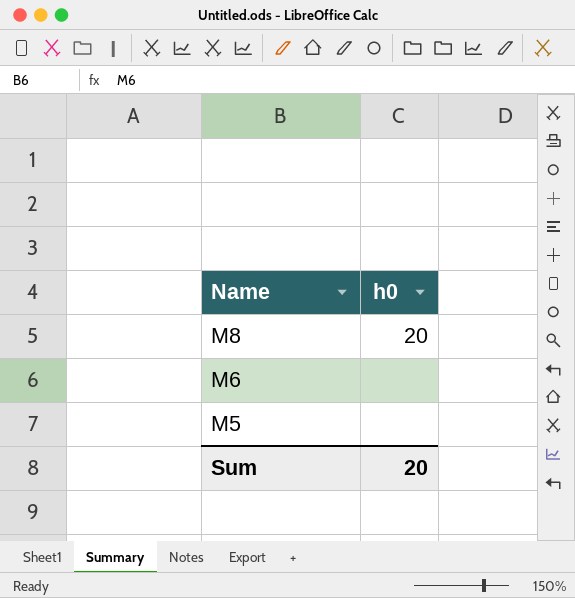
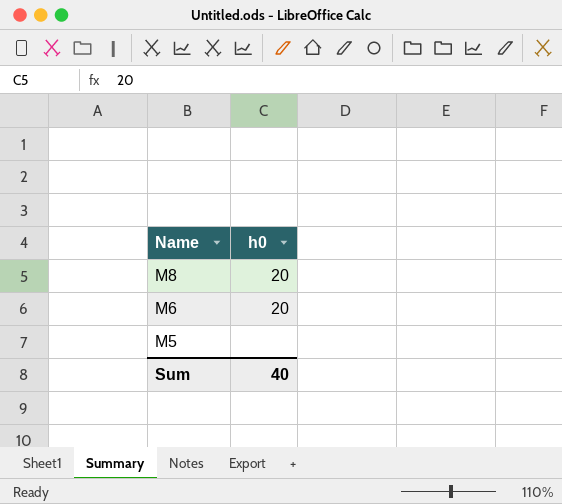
M6 | h0: none -> 20
Sum | h0: 20 -> 40

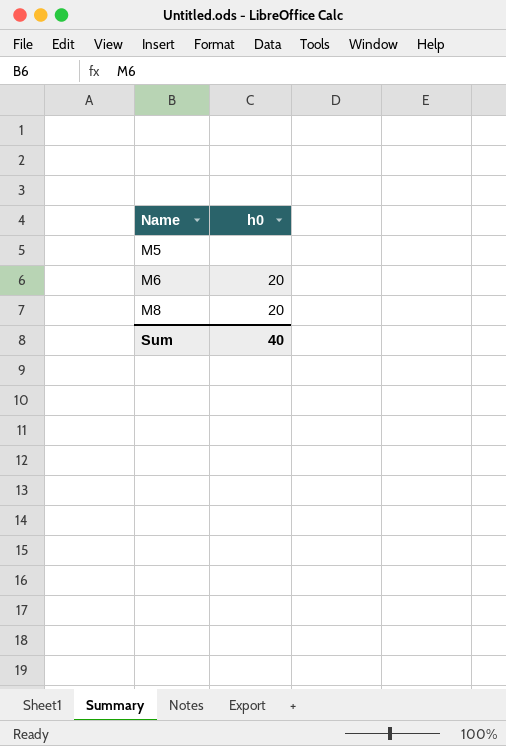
row order: Name descending -> Name ascending

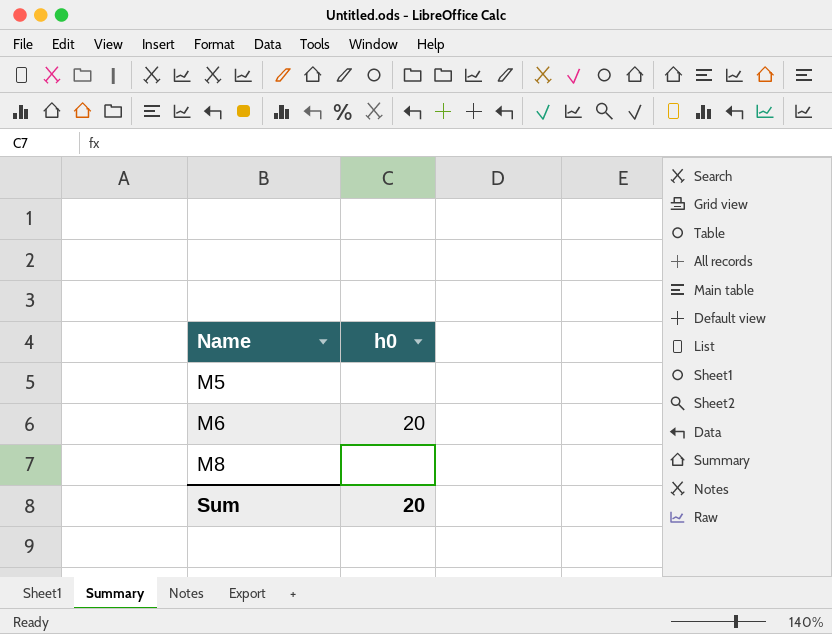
M8 | h0: 20 -> none
Sum | h0: 40 -> 20

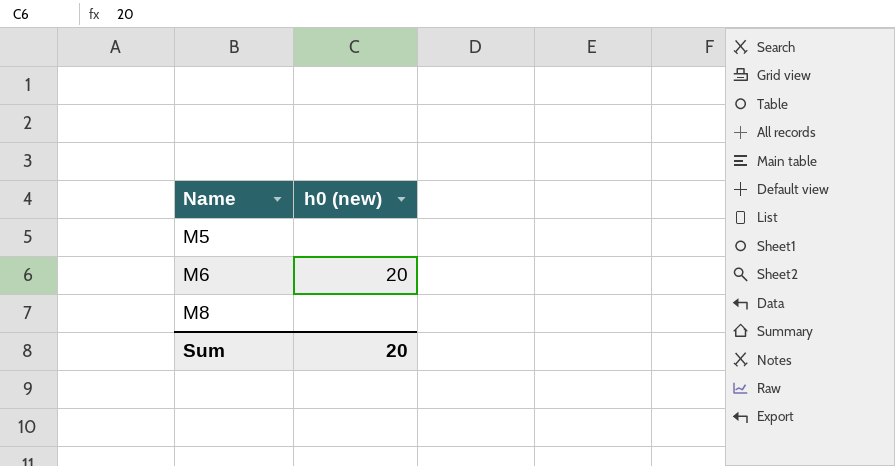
column name: h0 -> h0 (new)

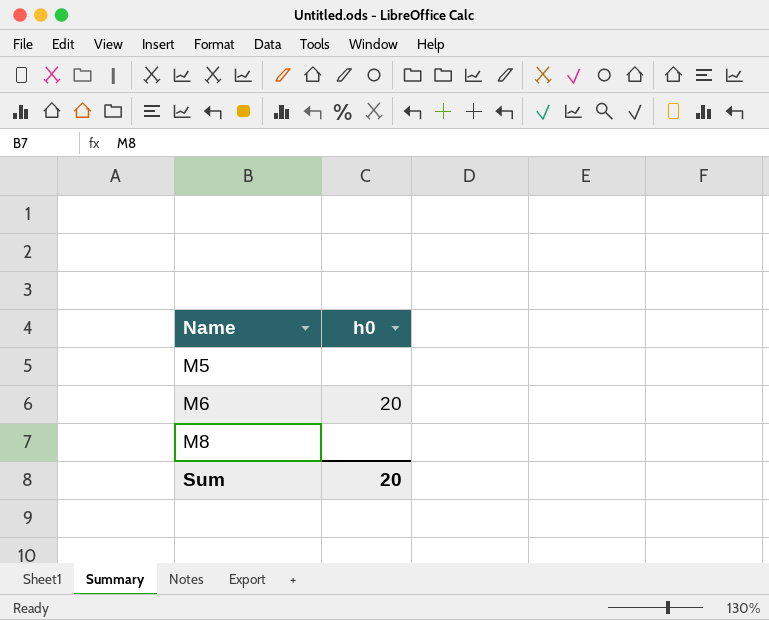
column name: h0 (new) -> h0

